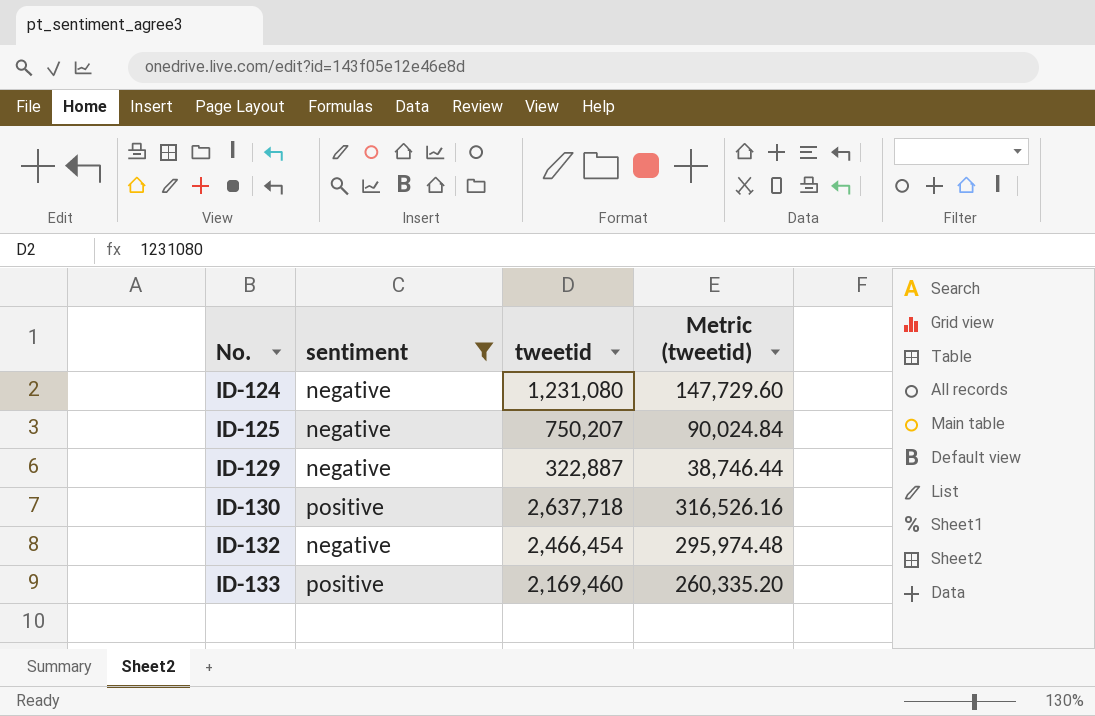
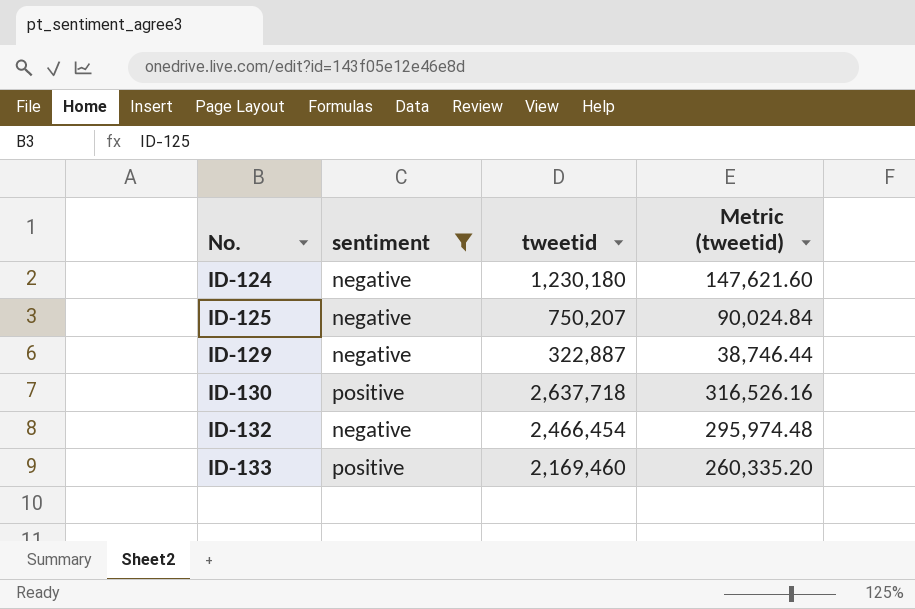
ID-124 | tweetid: 1,231,080 -> 1,230,180
ID-124 | Metric (tweetid): 147,729.60 -> 147,621.60

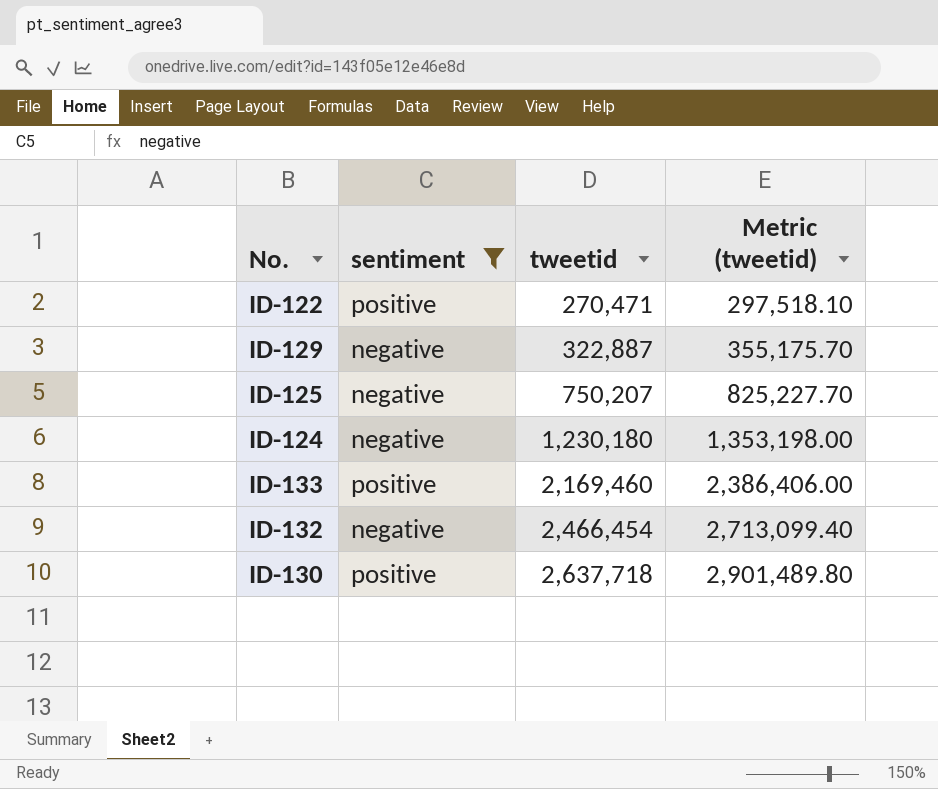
row order: No. ascending -> tweetid ascending
column Metric (tweetid) | formula: [tweetid] * 0.12 -> [tweetid] * 1.1
row ID-122: none -> positive | 270,471 | 297,518.10

